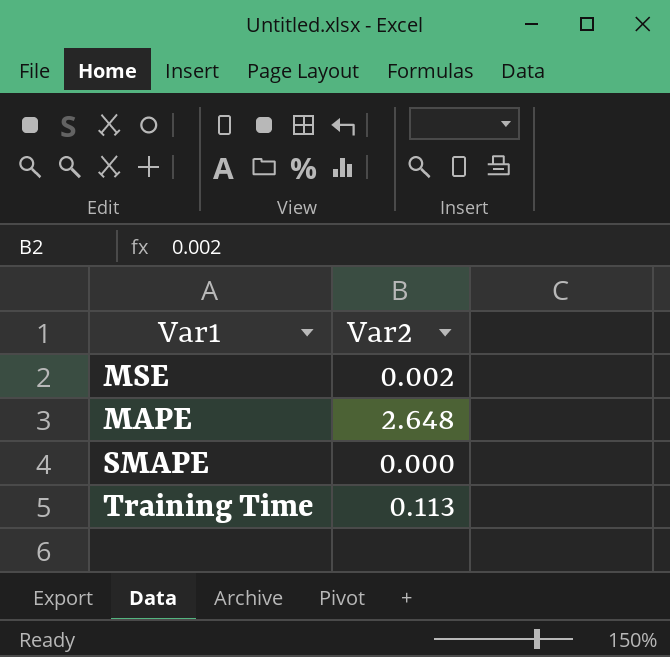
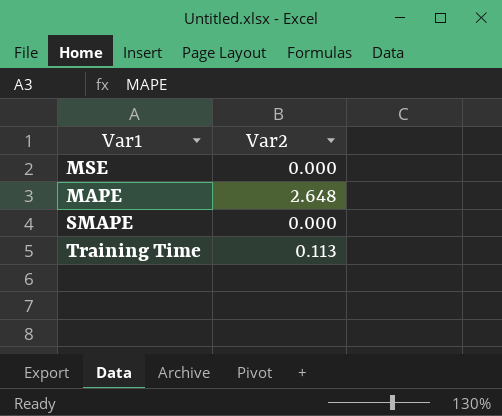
MSE | Var2: 0.002 -> 0.000

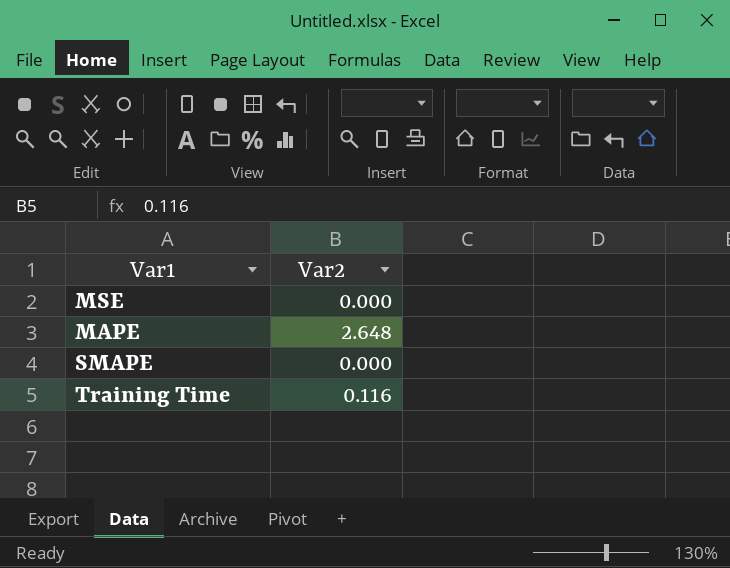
Training Time | Var2: 0.113 -> 0.116

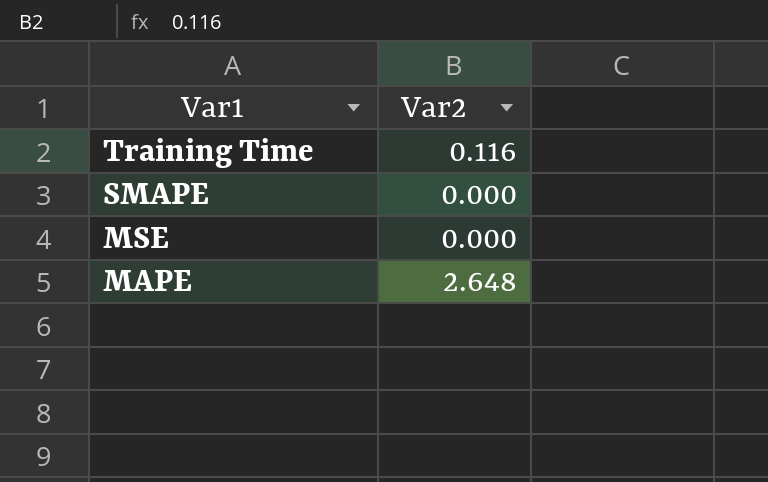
row order: none -> Var1 descending

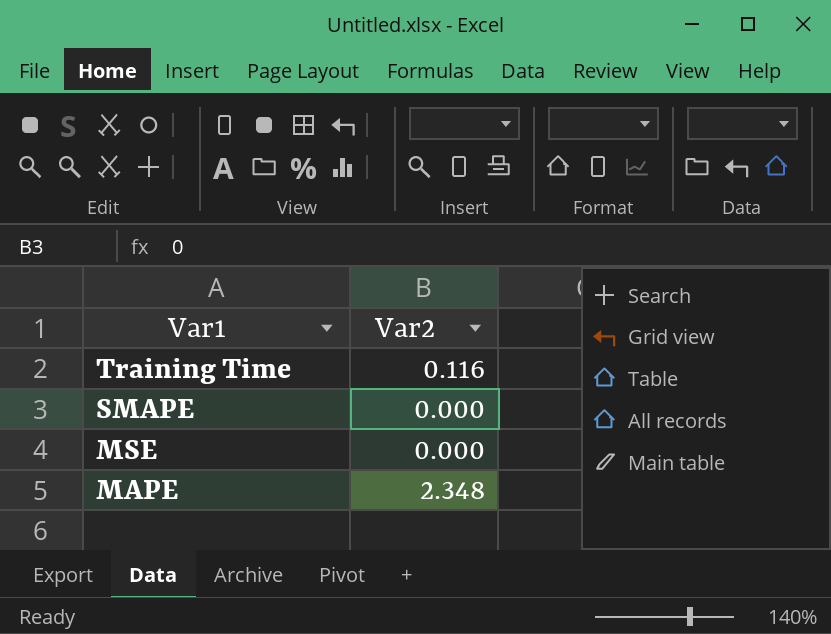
MAPE | Var2: 2.648 -> 2.348

